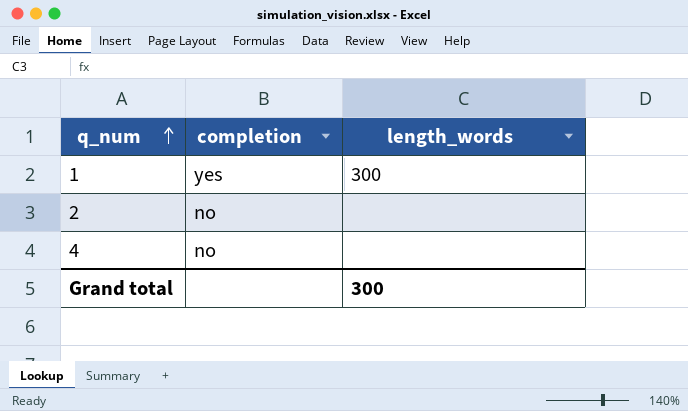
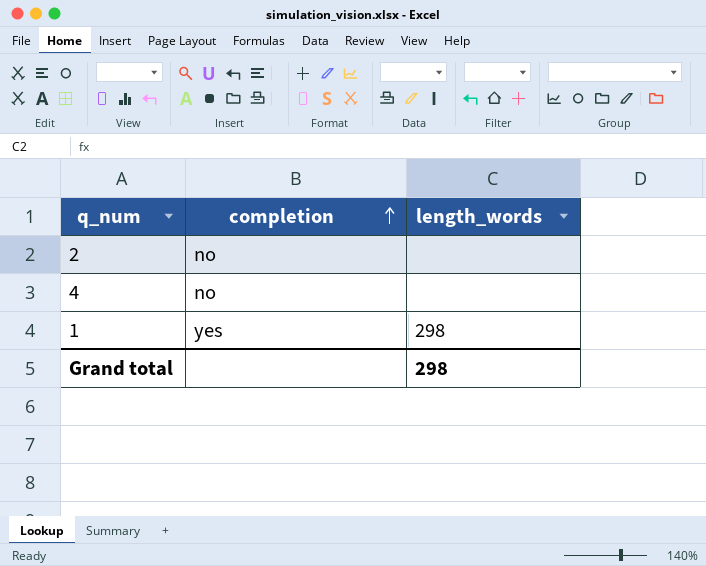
row order: q_num ascending -> completion ascending
1 | length_words: 300 -> 298
Grand total | length_words: 300 -> 298

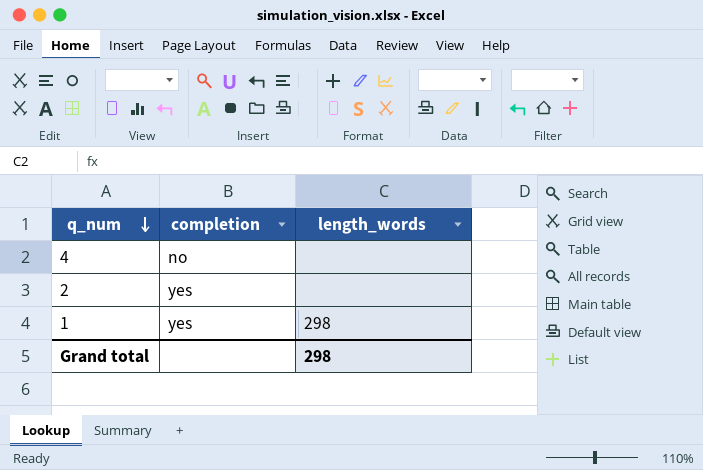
row order: completion ascending -> q_num descending
2 | completion: no -> yes

